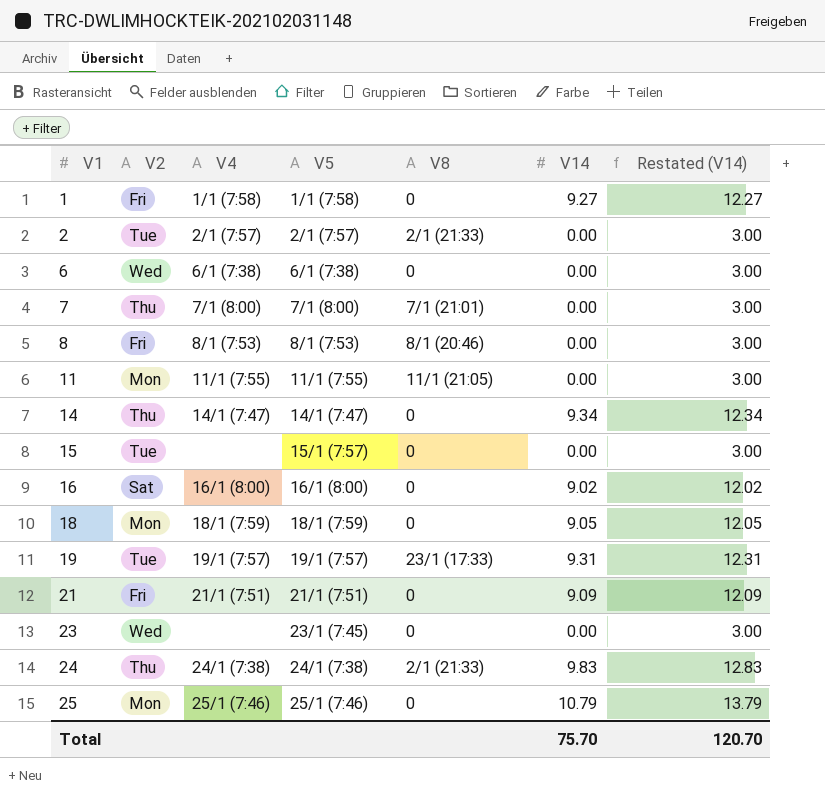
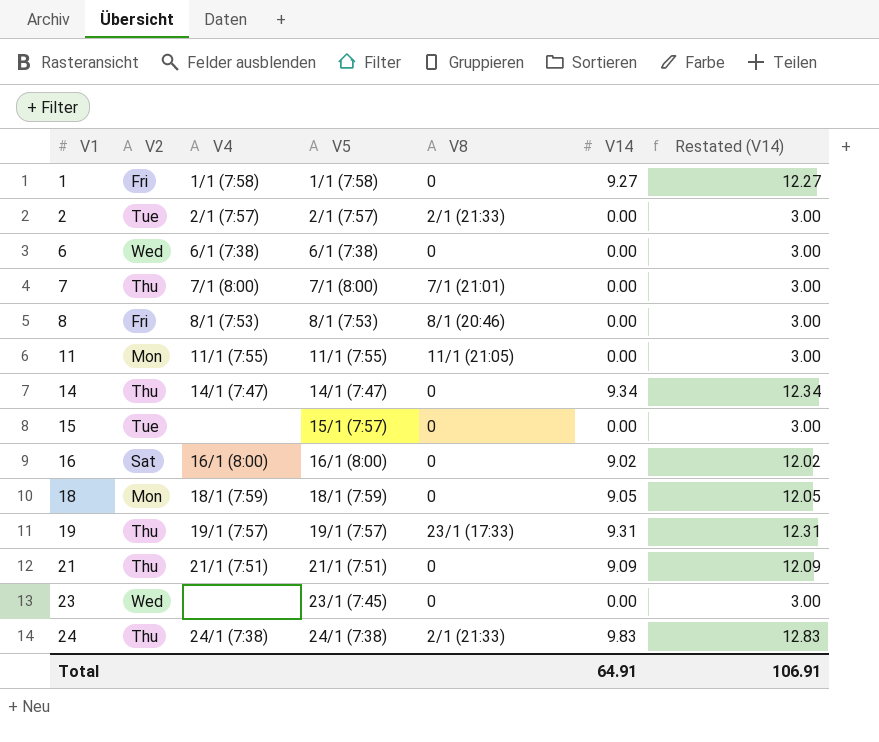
row 25: Mon | 25/1 (7:46) | 25/1 (7:46) | 0 | 10.79 | 13.79 -> none
19 | V2: Tue -> Thu
21 | V2: Fri -> Thu
Total | V14: 75.70 -> 64.91
Total | Restated (V14): 120.70 -> 106.91

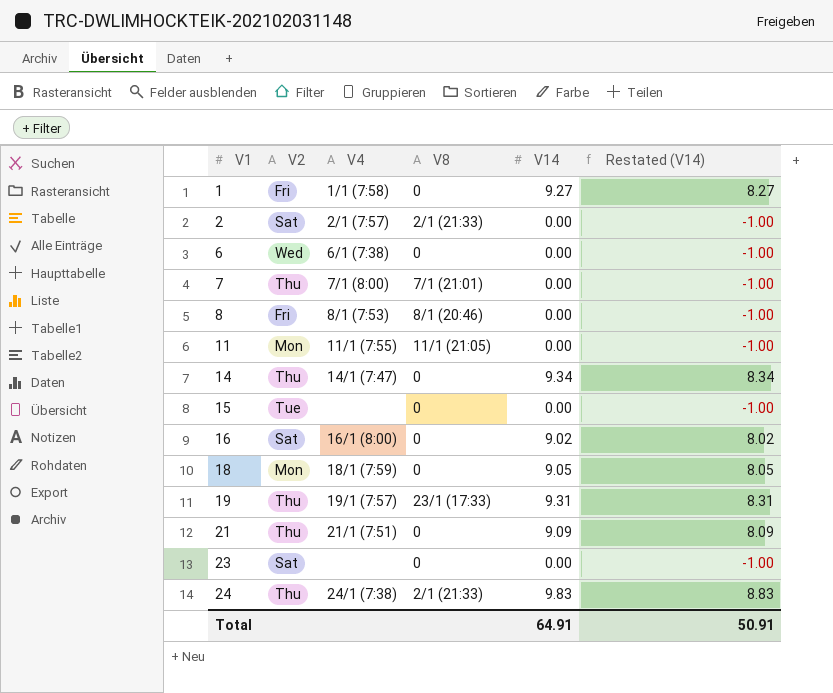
column V5 | position: 4 -> none
column Restated (V14) | formula: [V14] + 3 -> [V14] - 1
2 | V2: Tue -> Sat
23 | V2: Wed -> Sat
Total | Restated (V14): 106.91 -> 50.91

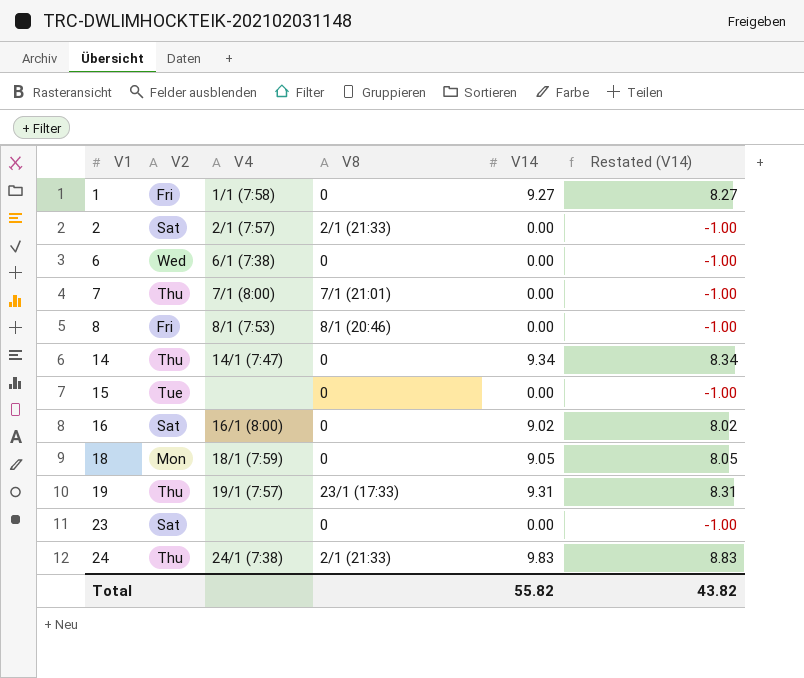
row 11: Mon | 11/1 (7:55) | 11/1 (21:05) | 0.00 | -1.00 -> none
row 21: Thu | 21/1 (7:51) | 0 | 9.09 | 8.09 -> none
Total | V14: 64.91 -> 55.82
Total | Restated (V14): 50.91 -> 43.82

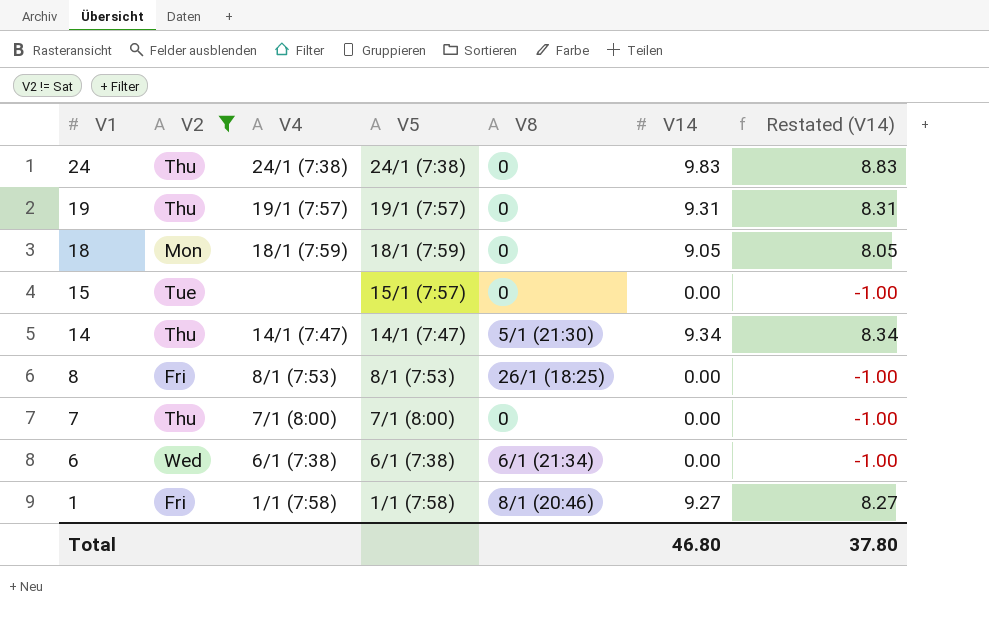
filter: none -> V2 != Sat
row order: V1 ascending -> V1 descending
column V5 | position: none -> 4
24 | V8: 2/1 (21:33) -> 0
19 | V8: 23/1 (17:33) -> 0
14 | V8: 0 -> 5/1 (21:30)
8 | V8: 8/1 (20:46) -> 26/1 (18:25)
7 | V8: 7/1 (21:01) -> 0
6 | V8: 0 -> 6/1 (21:34)
1 | V8: 0 -> 8/1 (20:46)
Total | V14: 55.82 -> 46.80
Total | Restated (V14): 43.82 -> 37.80

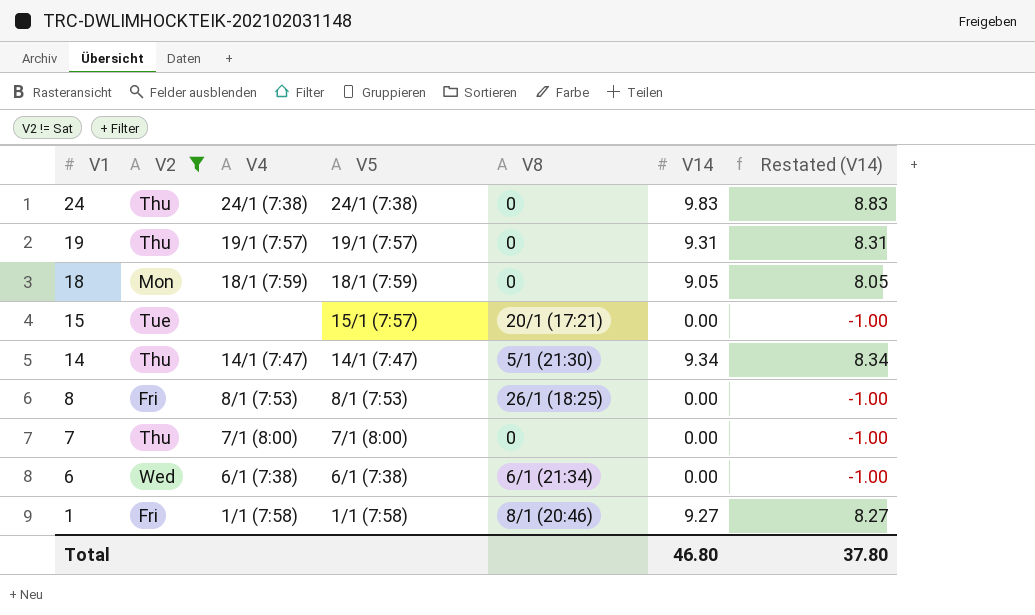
15 | V8: 0 -> 20/1 (17:21)

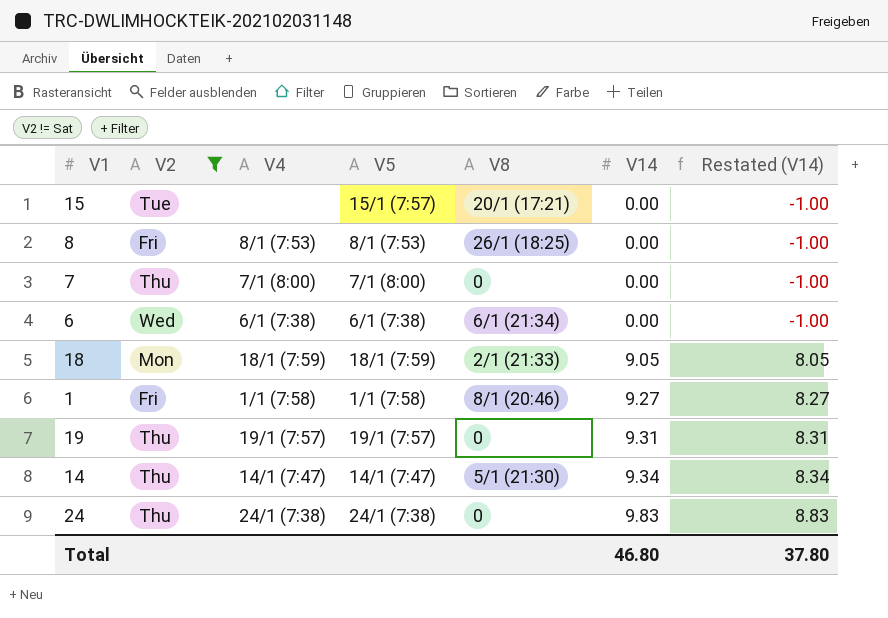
row order: V1 descending -> V14 ascending
18 | V8: 0 -> 2/1 (21:33)

